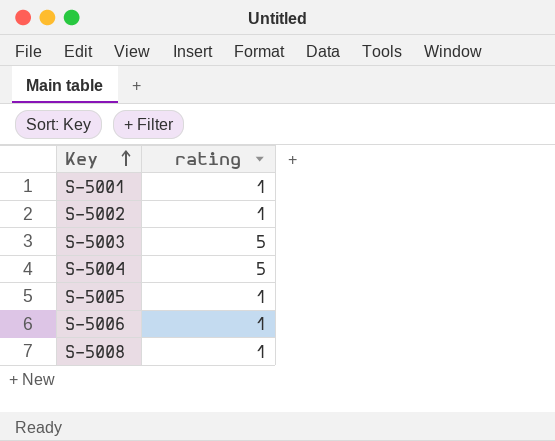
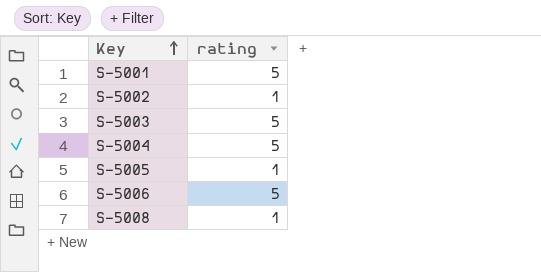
S-5001 | rating: 1 -> 5
S-5006 | rating: 1 -> 5

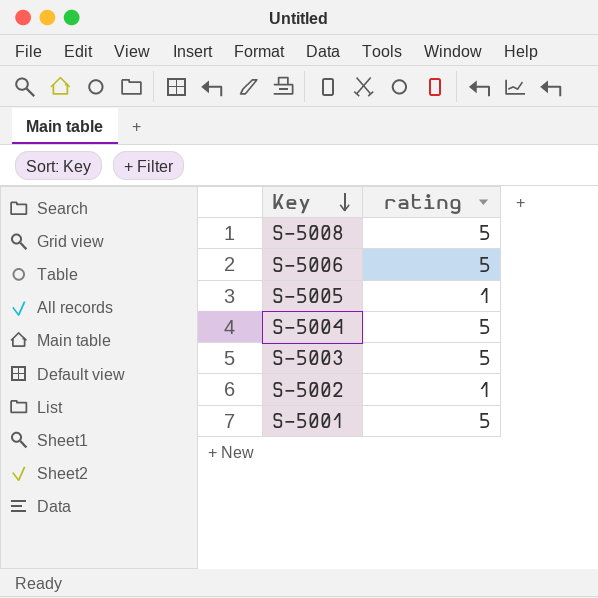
row order: Key ascending -> Key descending
S-5008 | rating: 1 -> 5

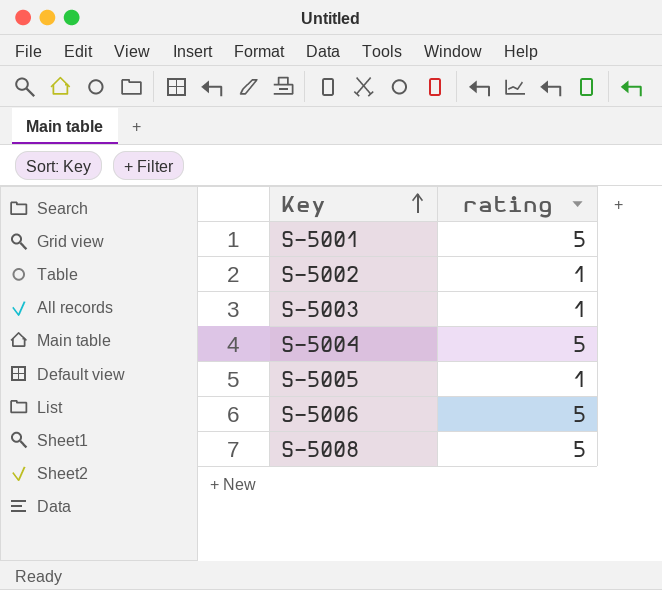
row order: Key descending -> Key ascending
S-5003 | rating: 5 -> 1

